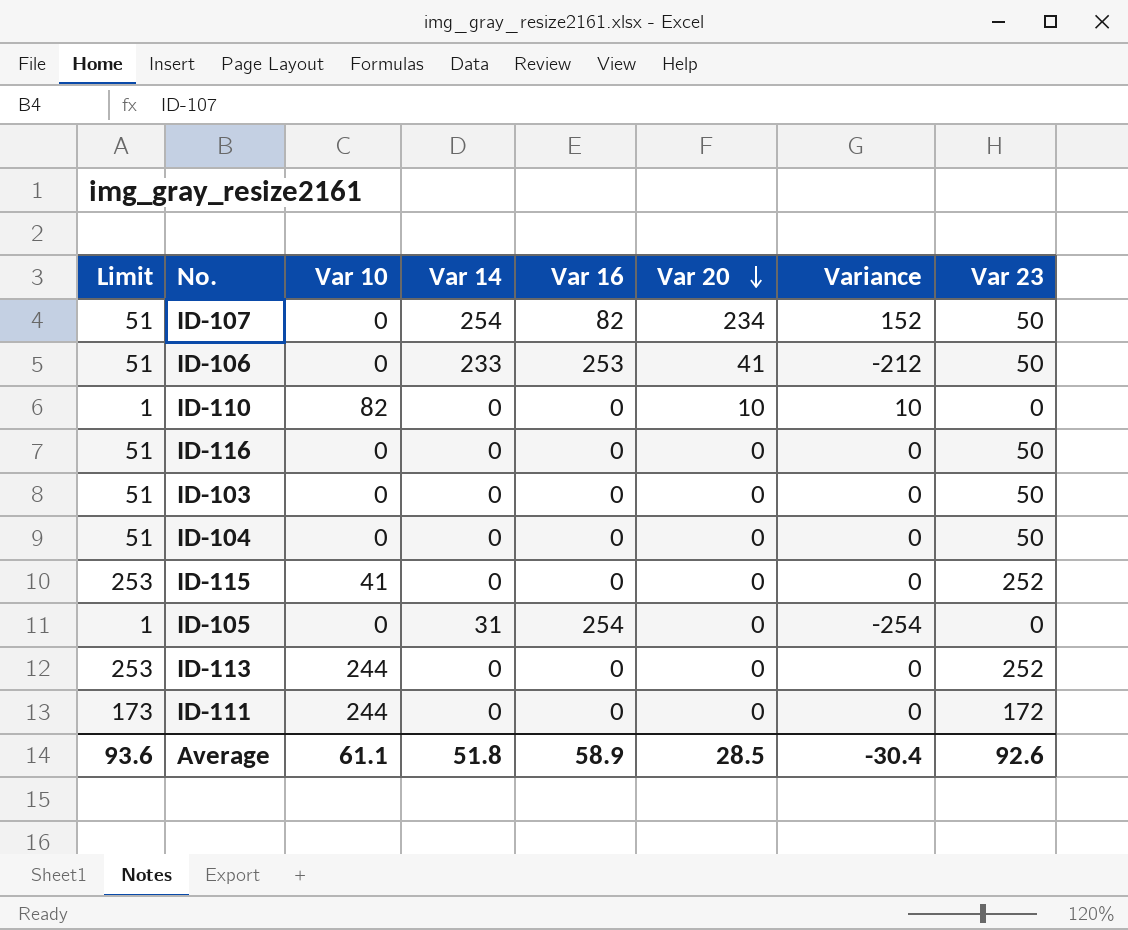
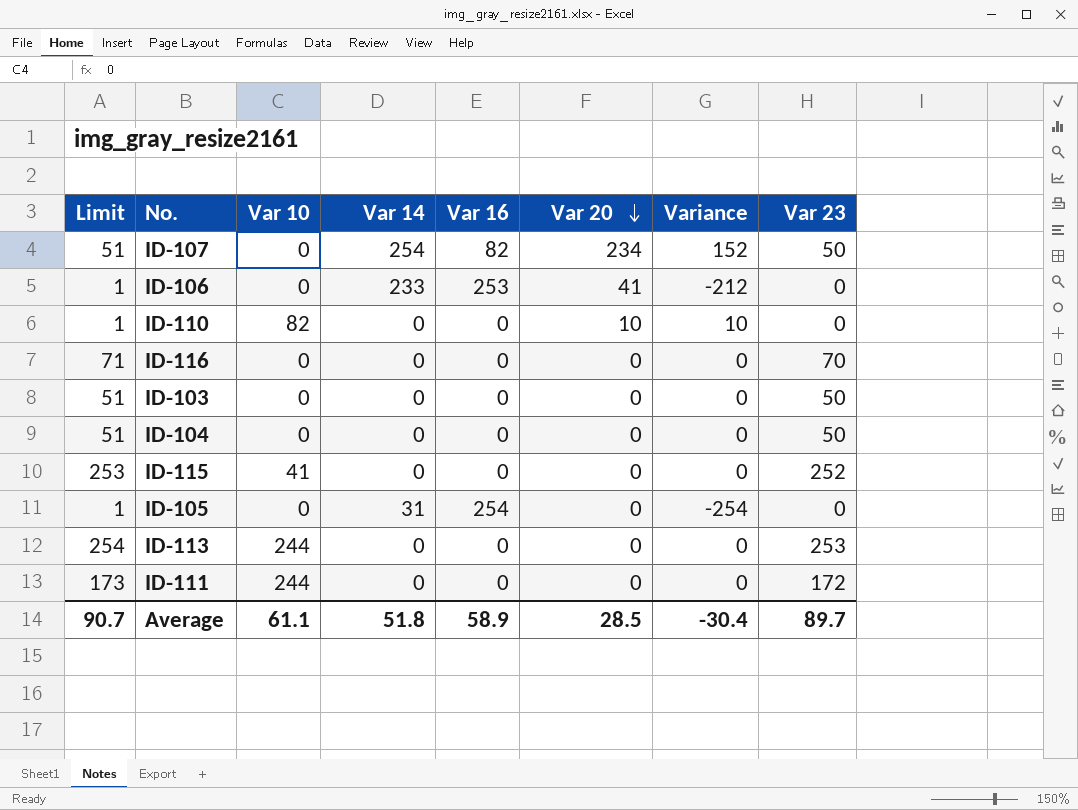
ID-106 | Limit: 51 -> 1
ID-106 | Var 23: 50 -> 0
ID-116 | Limit: 51 -> 71
ID-116 | Var 23: 50 -> 70
ID-113 | Limit: 253 -> 254
ID-113 | Var 23: 252 -> 253
Average | Limit: 93.6 -> 90.7
Average | Var 23: 92.6 -> 89.7

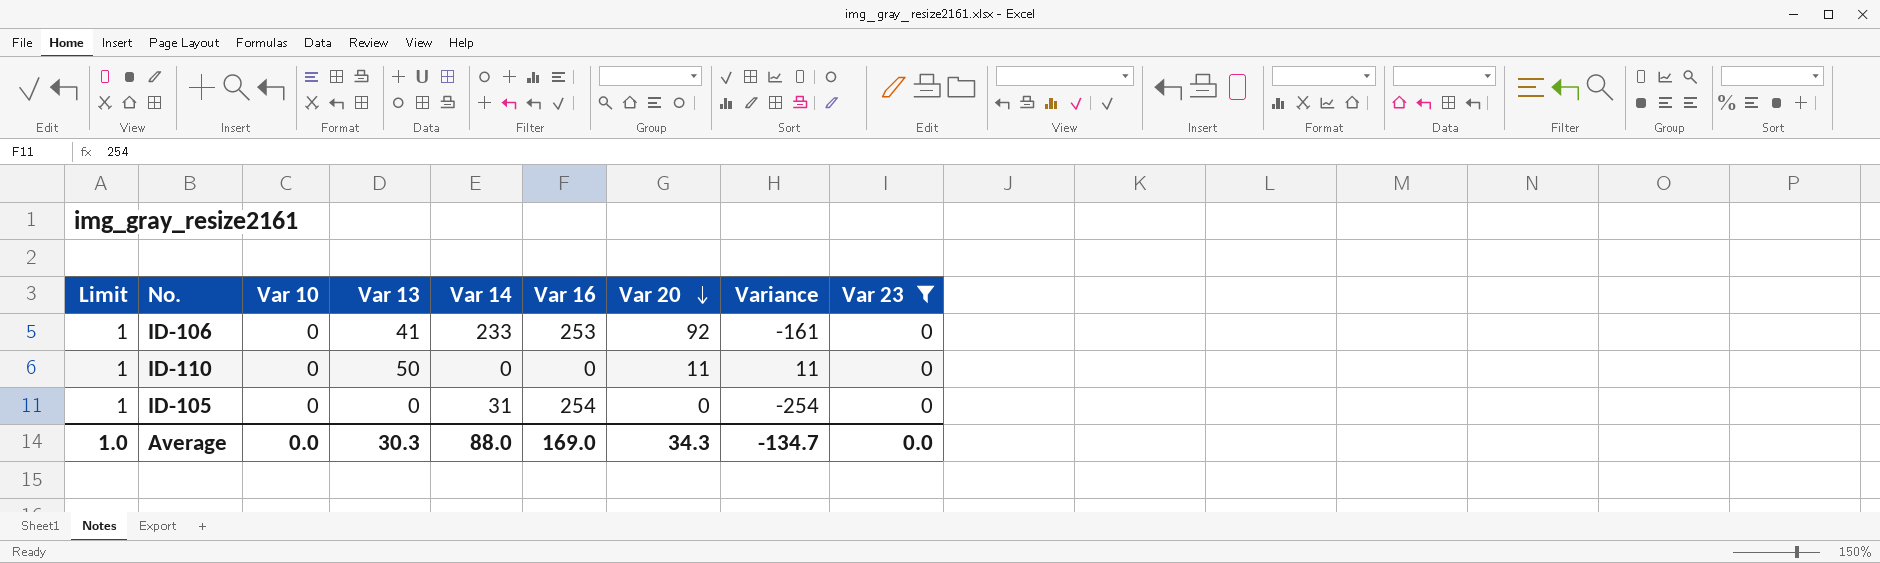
filter: none -> Var 23 = 0
column Var 13 | position: none -> 4
ID-106 | Var 20: 41 -> 92
ID-106 | Variance: -212 -> -161
ID-110 | Var 10: 82 -> 0
ID-110 | Var 20: 10 -> 11
ID-110 | Variance: 10 -> 11
Average | Limit: 90.7 -> 1.0
Average | Var 10: 61.1 -> 0.0
Average | Var 14: 51.8 -> 88.0
Average | Var 16: 58.9 -> 169.0
Average | Var 20: 28.5 -> 34.3
Average | Variance: -30.4 -> -134.7
Average | Var 23: 89.7 -> 0.0

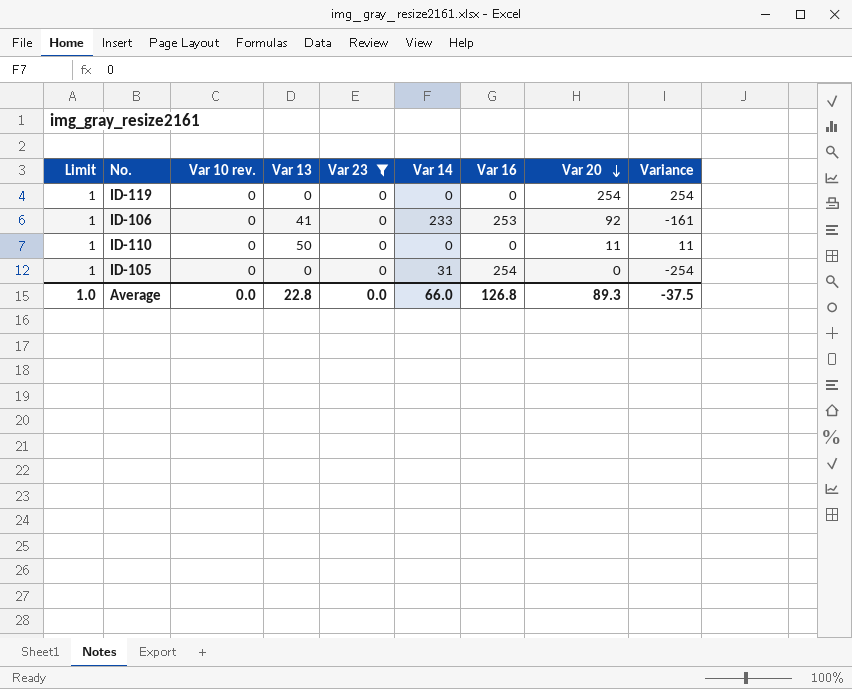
column name: Var 10 -> Var 10 rev.
column Var 23 | position: 9 -> 5
row ID-119: none -> 1 | 0 | 0 | 0 | 0 | 0 | 254 | 254
Average | Var 13: 30.3 -> 22.8
Average | Var 14: 88.0 -> 66.0
Average | Var 16: 169.0 -> 126.8
Average | Var 20: 34.3 -> 89.3
Average | Variance: -134.7 -> -37.5

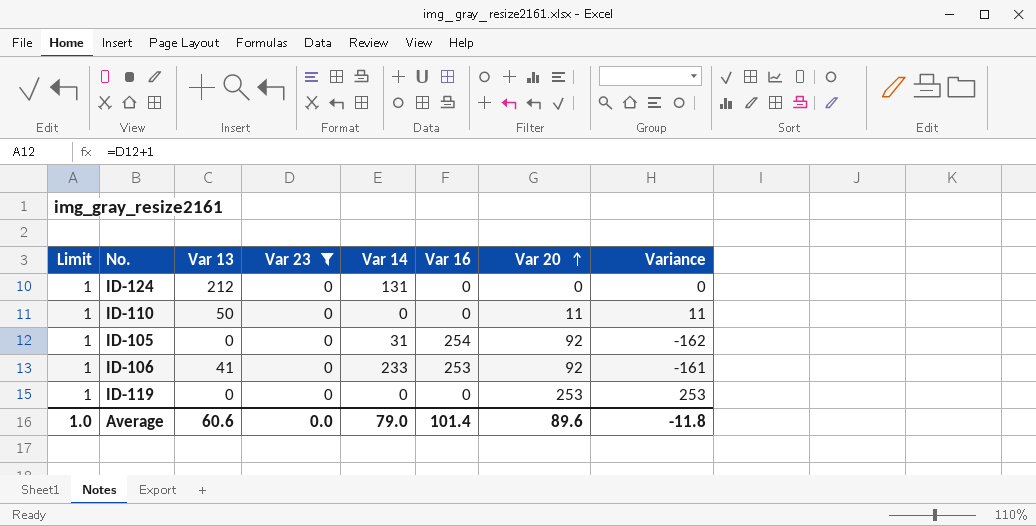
row order: Var 20 descending -> Var 20 ascending
column Var 10 rev. | position: 3 -> none
row ID-124: none -> 1 | 212 | 0 | 131 | 0 | 0 | 0
ID-105 | Var 20: 0 -> 92
ID-105 | Variance: -254 -> -162
ID-119 | Var 20: 254 -> 253
ID-119 | Variance: 254 -> 253
Average | Var 13: 22.8 -> 60.6
Average | Var 14: 66.0 -> 79.0
Average | Var 16: 126.8 -> 101.4
Average | Var 20: 89.3 -> 89.6
Average | Variance: -37.5 -> -11.8

